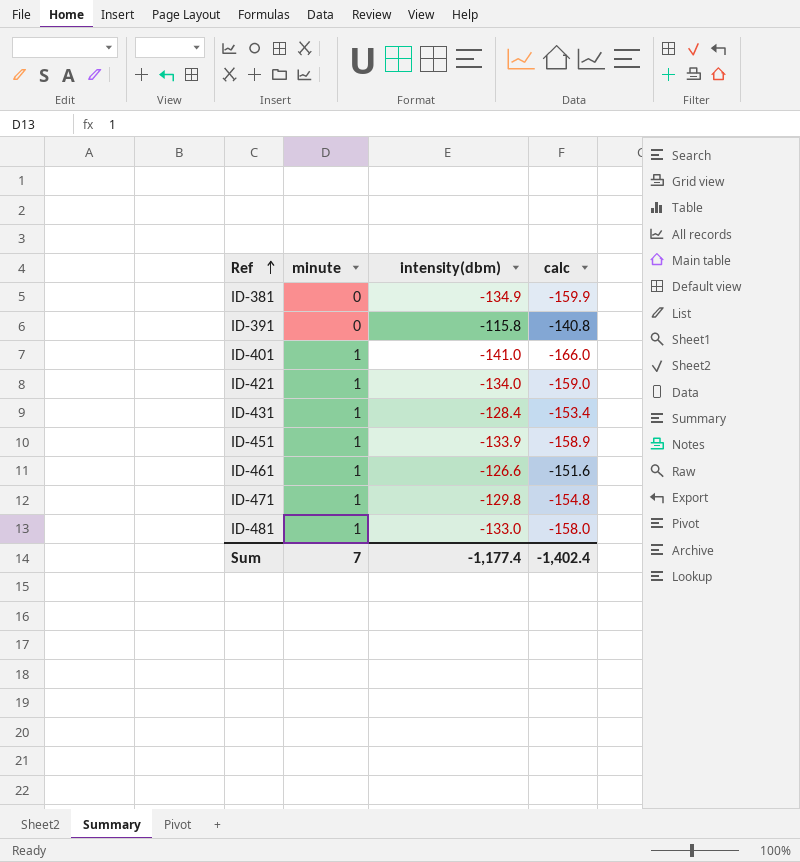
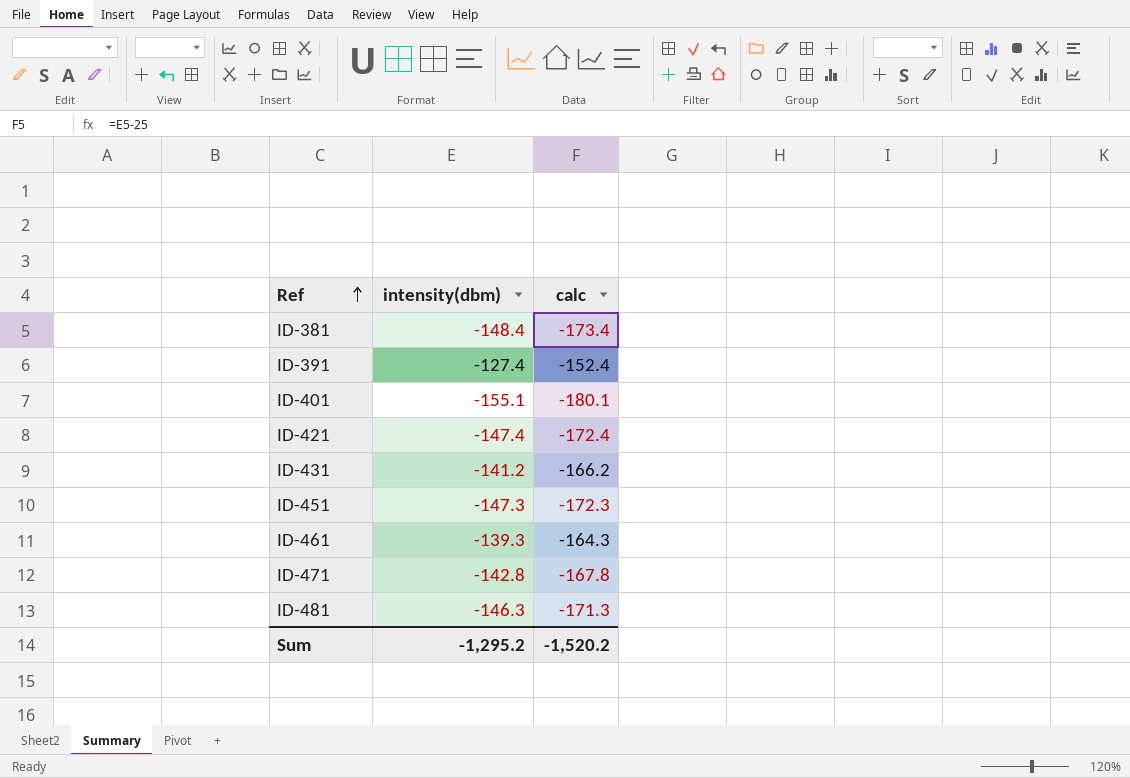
column minute | position: 2 -> none
ID-381 | intensity(dbm): -134.9 -> -148.4
ID-381 | calc: -159.9 -> -173.4
ID-391 | intensity(dbm): -115.8 -> -127.4
ID-391 | calc: -140.8 -> -152.4
ID-401 | intensity(dbm): -141.0 -> -155.1
ID-401 | calc: -166.0 -> -180.1
ID-421 | intensity(dbm): -134.0 -> -147.4
ID-421 | calc: -159.0 -> -172.4
ID-431 | intensity(dbm): -128.4 -> -141.2
ID-431 | calc: -153.4 -> -166.2
ID-451 | intensity(dbm): -133.9 -> -147.3
ID-451 | calc: -158.9 -> -172.3
ID-461 | intensity(dbm): -126.6 -> -139.3
ID-461 | calc: -151.6 -> -164.3
ID-471 | intensity(dbm): -129.8 -> -142.8
ID-471 | calc: -154.8 -> -167.8
ID-481 | intensity(dbm): -133.0 -> -146.3
ID-481 | calc: -158.0 -> -171.3
Sum | intensity(dbm): -1,177.4 -> -1,295.2
Sum | calc: -1,402.4 -> -1,520.2

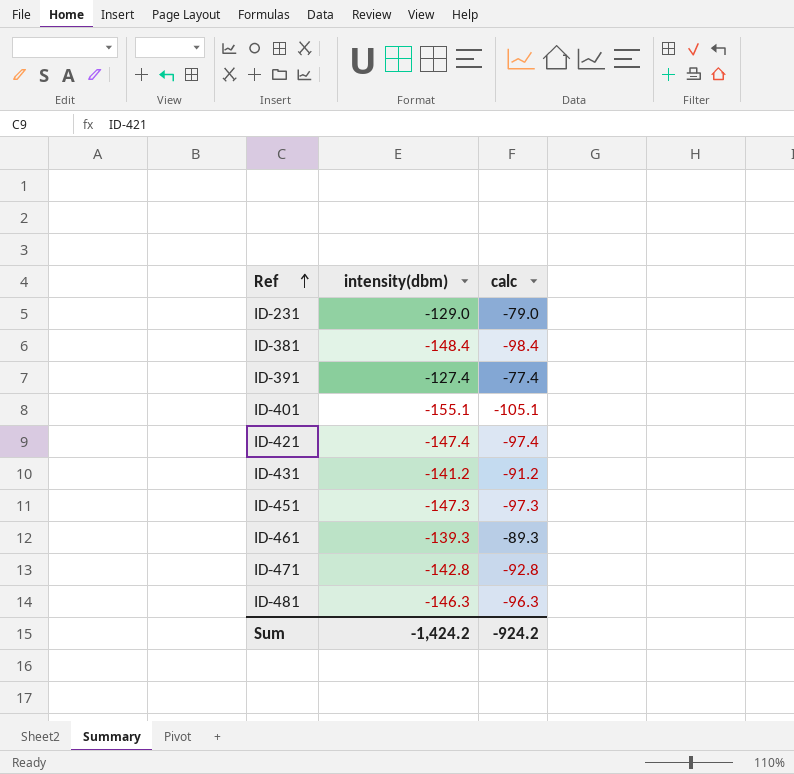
column calc | formula: [intensity(dbm)] - 25 -> [intensity(dbm)] + 50
row ID-231: none -> -129.0 | -79.0
Sum | intensity(dbm): -1,295.2 -> -1,424.2
Sum | calc: -1,520.2 -> -924.2

